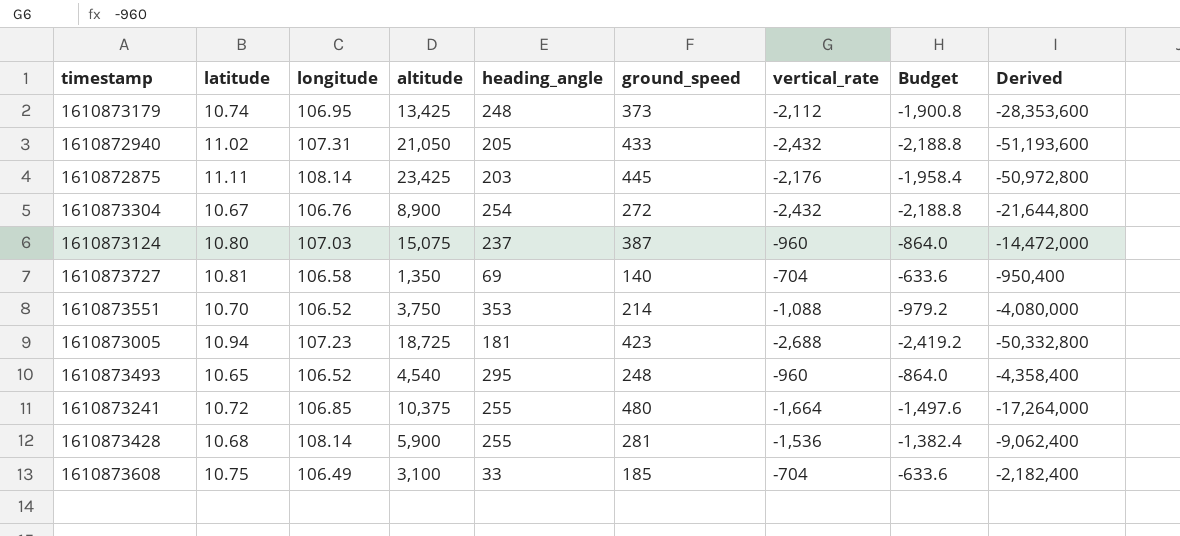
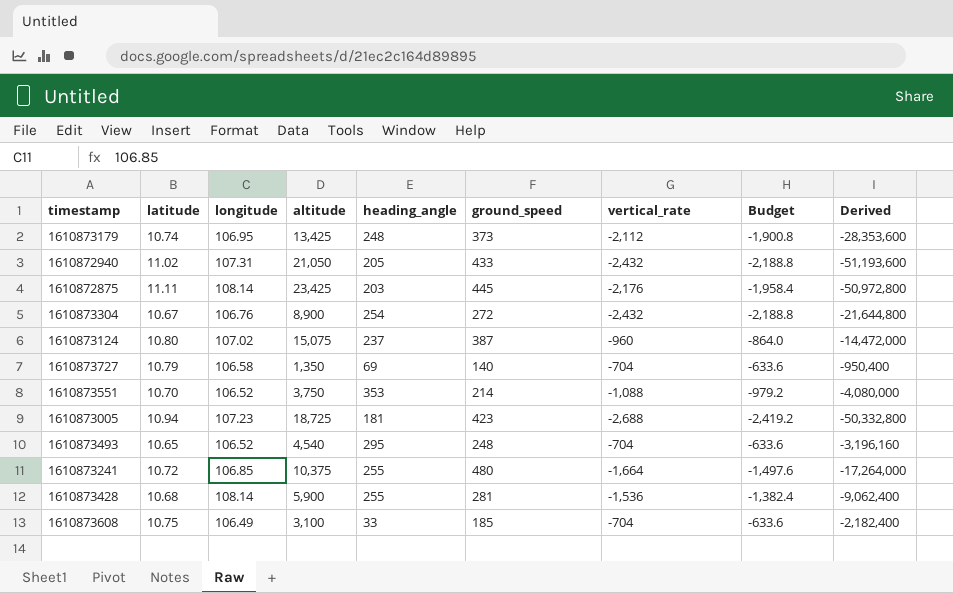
1610873124 | longitude: 107.03 -> 107.02
1610873727 | latitude: 10.81 -> 10.79
1610873493 | vertical_rate: -960 -> -704
1610873493 | Budget: -864.0 -> -633.6
1610873493 | Derived: -4,358,400 -> -3,196,160

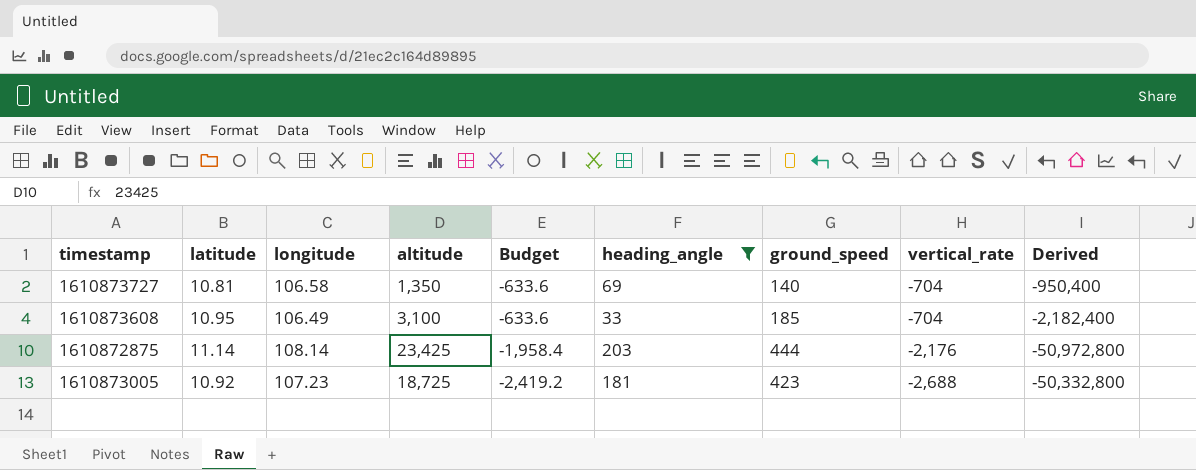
filter: none -> heading_angle <= 203
row order: none -> Budget descending
column Budget | position: 8 -> 5
1610873727 | latitude: 10.79 -> 10.81
1610873608 | latitude: 10.75 -> 10.95
1610872875 | latitude: 11.11 -> 11.14
1610872875 | ground_speed: 445 -> 444
1610873005 | latitude: 10.94 -> 10.92

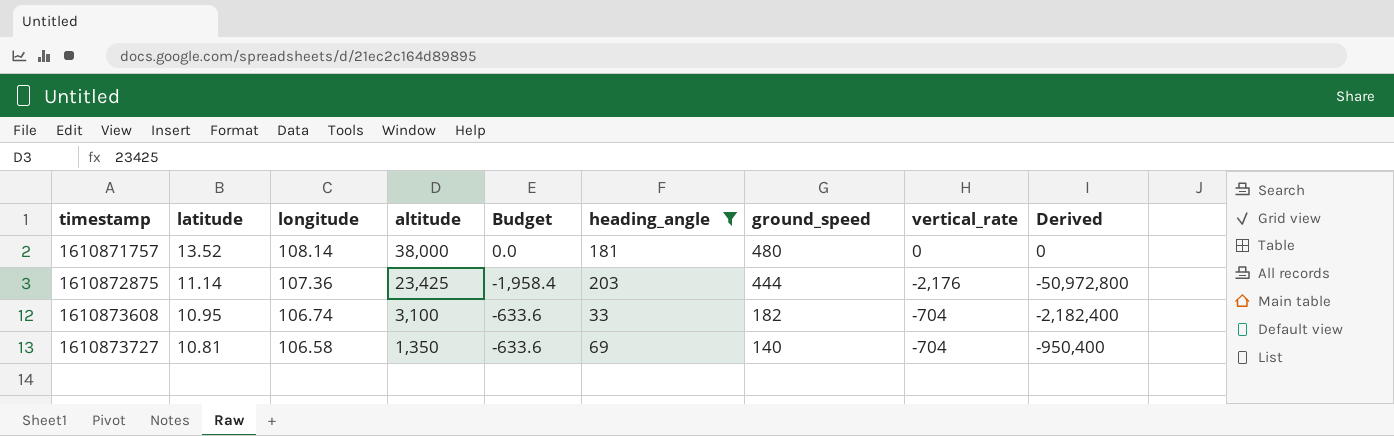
row order: Budget descending -> timestamp ascending
row 1610873005: 10.92 | 107.23 | 18,725 | -2,419.2 | 181 | 423 | -2,688 | -50,332,800 -> none
row 1610871757: none -> 13.52 | 108.14 | 38,000 | 0.0 | 181 | 480 | 0 | 0
1610872875 | longitude: 108.14 -> 107.36
1610873608 | longitude: 106.49 -> 106.74
1610873608 | ground_speed: 185 -> 182

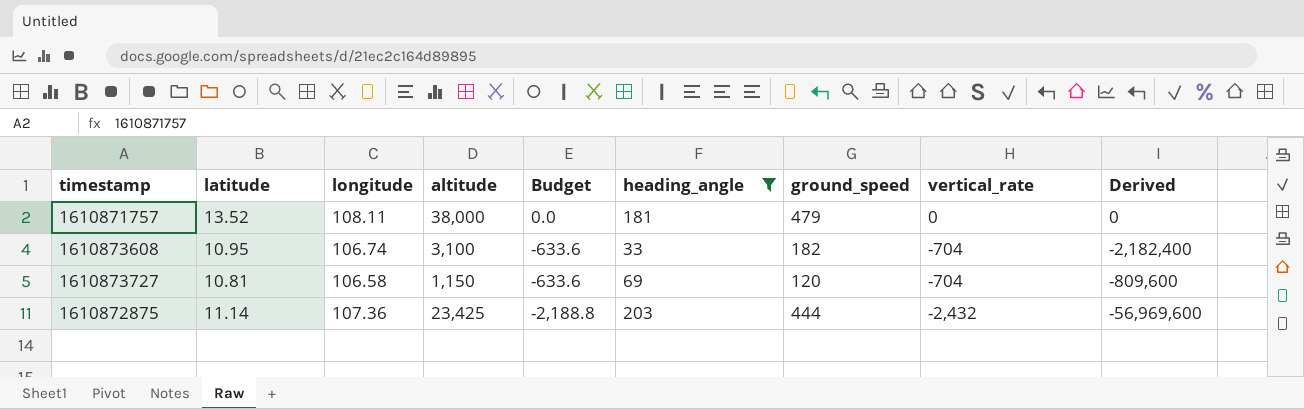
row order: timestamp ascending -> Budget descending
1610871757 | longitude: 108.14 -> 108.11
1610871757 | ground_speed: 480 -> 479
1610873727 | altitude: 1,350 -> 1,150
1610873727 | ground_speed: 140 -> 120
1610873727 | Derived: -950,400 -> -809,600
1610872875 | Budget: -1,958.4 -> -2,188.8
1610872875 | vertical_rate: -2,176 -> -2,432
1610872875 | Derived: -50,972,800 -> -56,969,600

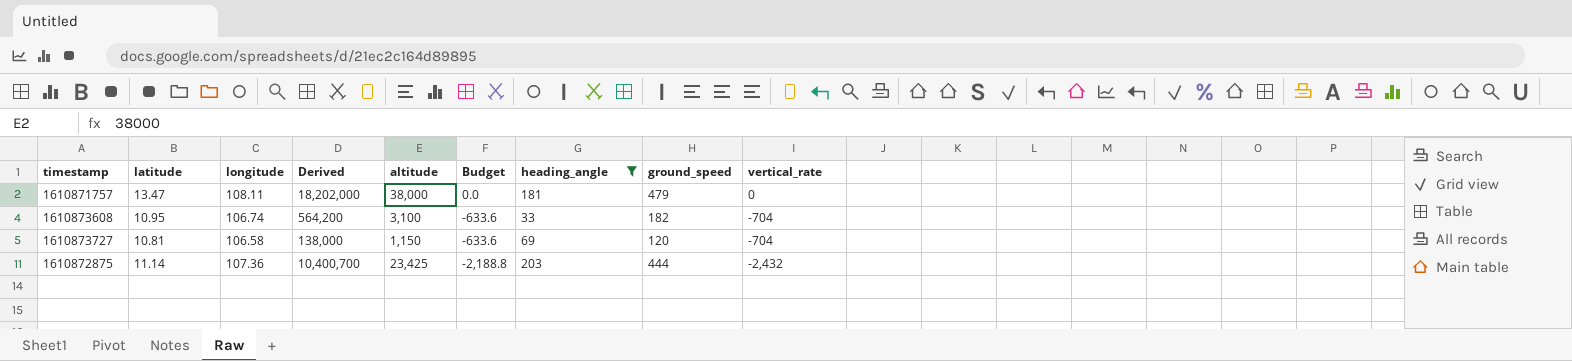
column Derived | formula: [altitude] * [vertical_rate] -> [altitude] * [ground_speed]
column Derived | position: 9 -> 4
1610871757 | latitude: 13.52 -> 13.47

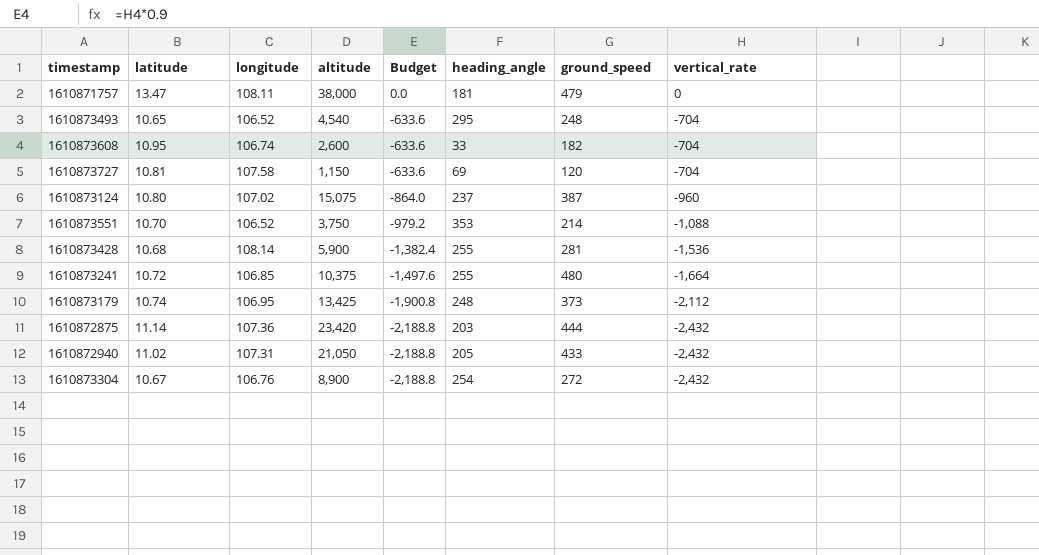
filter: heading_angle <= 203 -> none
column Derived | formula: [altitude] * [ground_speed] -> none
1610873608 | altitude: 3,100 -> 2,600
1610873727 | longitude: 106.58 -> 107.58
1610872875 | altitude: 23,425 -> 23,420

